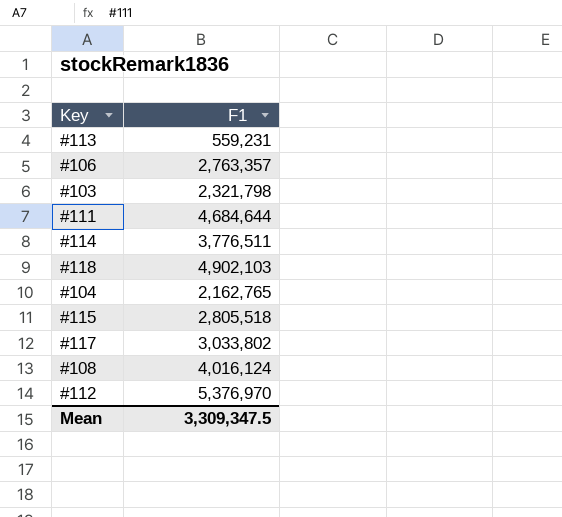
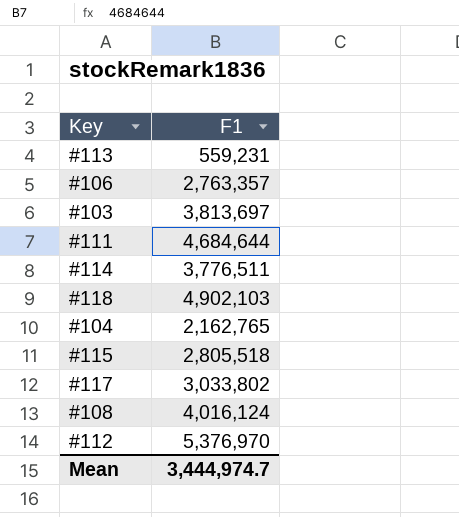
#103 | F1: 2,321,798 -> 3,813,697
Mean | F1: 3,309,347.5 -> 3,444,974.7

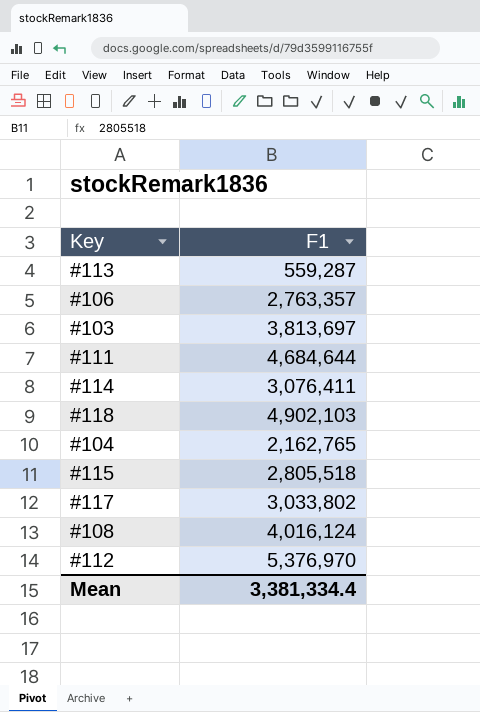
#113 | F1: 559,231 -> 559,287
#114 | F1: 3,776,511 -> 3,076,411
Mean | F1: 3,444,974.7 -> 3,381,334.4

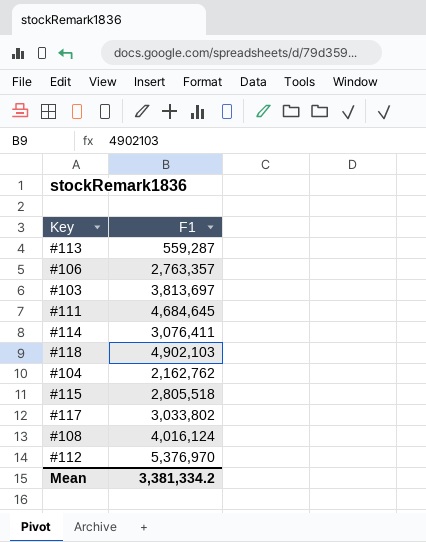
#111 | F1: 4,684,644 -> 4,684,645
#104 | F1: 2,162,765 -> 2,162,762
Mean | F1: 3,381,334.4 -> 3,381,334.2

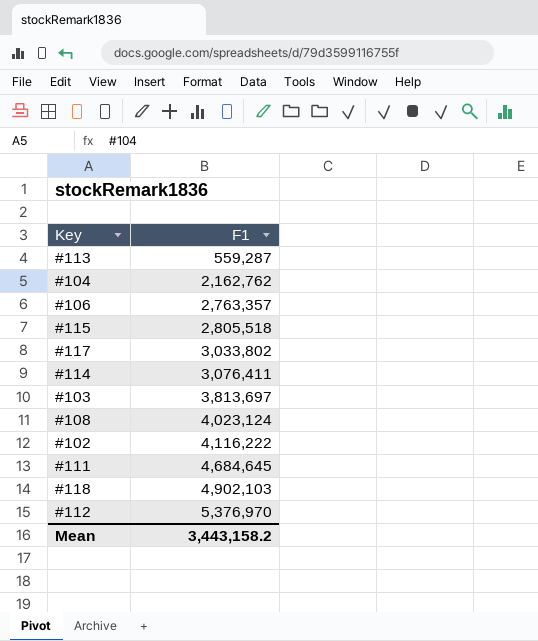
row order: none -> F1 ascending
#108 | F1: 4,016,124 -> 4,023,124
row #102: none -> 4,116,222
Mean | F1: 3,381,334.2 -> 3,443,158.2

